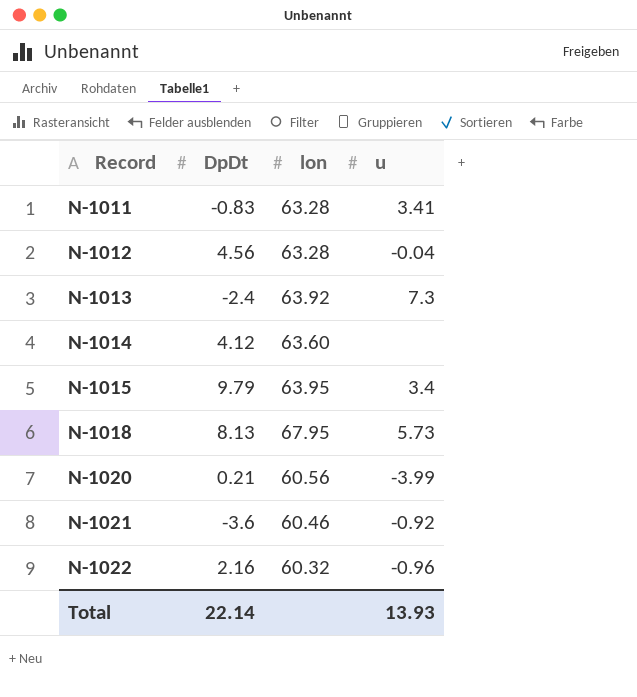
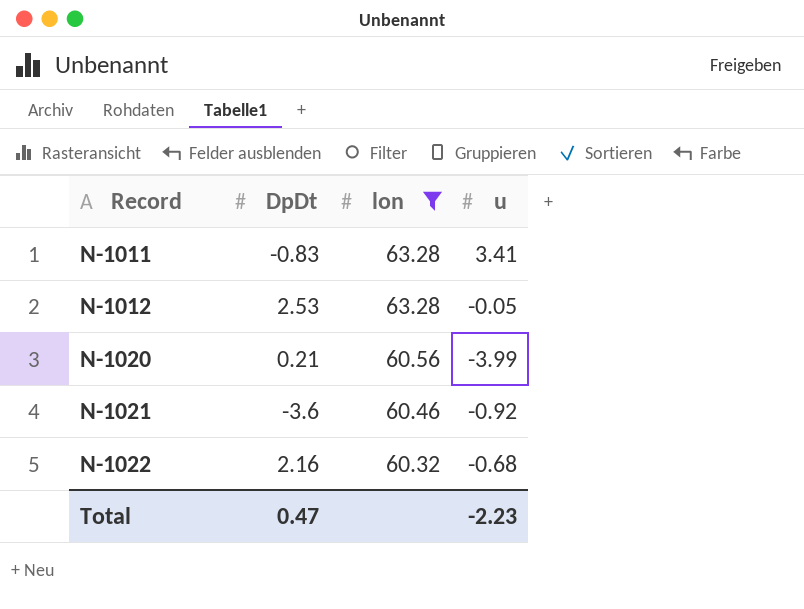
filter: none -> lon <= 63.28
N-1012 | DpDt: 4.56 -> 2.53
N-1012 | u: -0.04 -> -0.05
N-1022 | u: -0.96 -> -0.68
Total | DpDt: 22.14 -> 0.47
Total | u: 13.93 -> -2.23

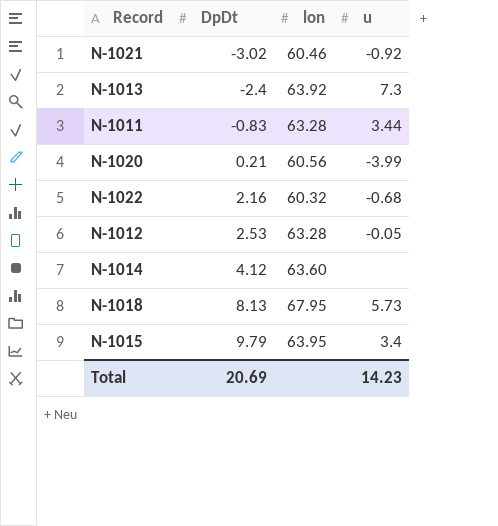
filter: lon <= 63.28 -> none
row order: Record ascending -> DpDt ascending
N-1021 | DpDt: -3.6 -> -3.02
N-1011 | u: 3.41 -> 3.44
Total | DpDt: 0.47 -> 20.69
Total | u: -2.23 -> 14.23

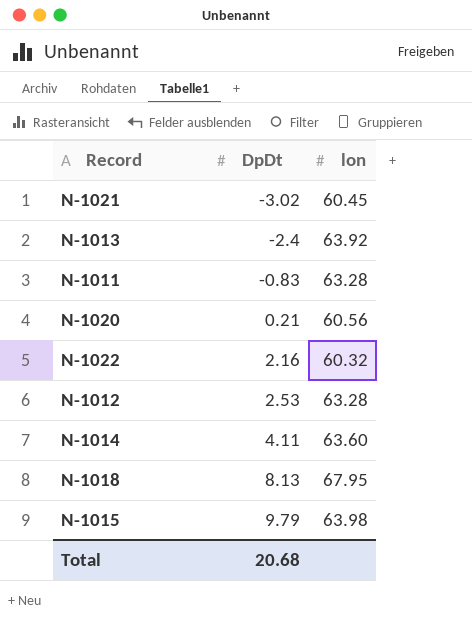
column u | position: 4 -> none
N-1021 | lon: 60.46 -> 60.45
N-1014 | DpDt: 4.12 -> 4.11
N-1015 | lon: 63.95 -> 63.98
Total | DpDt: 20.69 -> 20.68

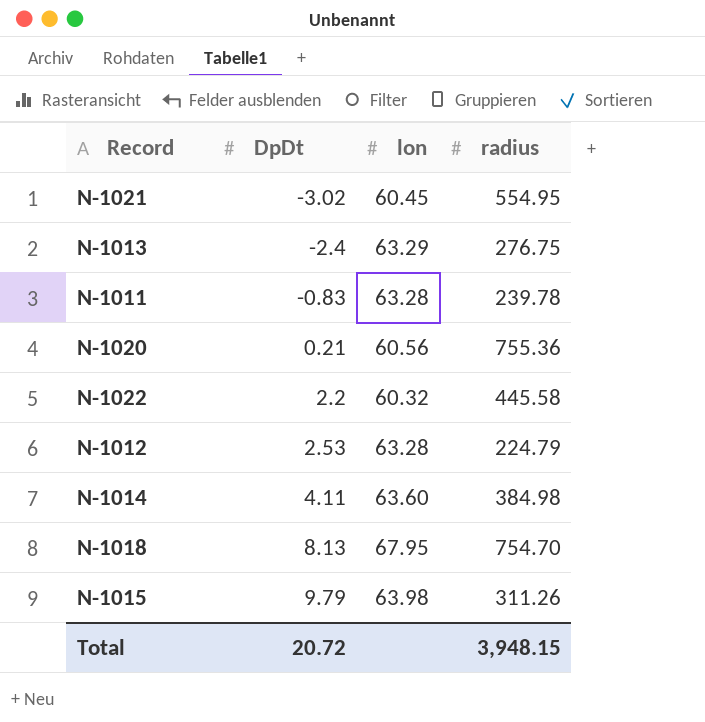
column radius | position: none -> 4
N-1013 | lon: 63.92 -> 63.29
N-1022 | DpDt: 2.16 -> 2.2
Total | DpDt: 20.68 -> 20.72

